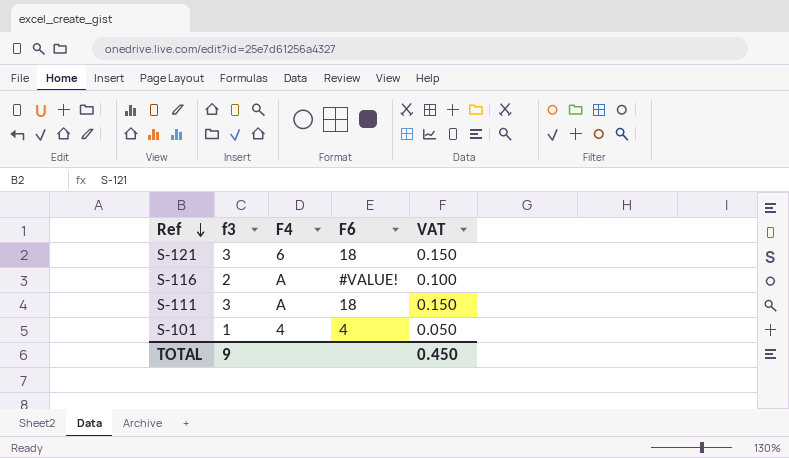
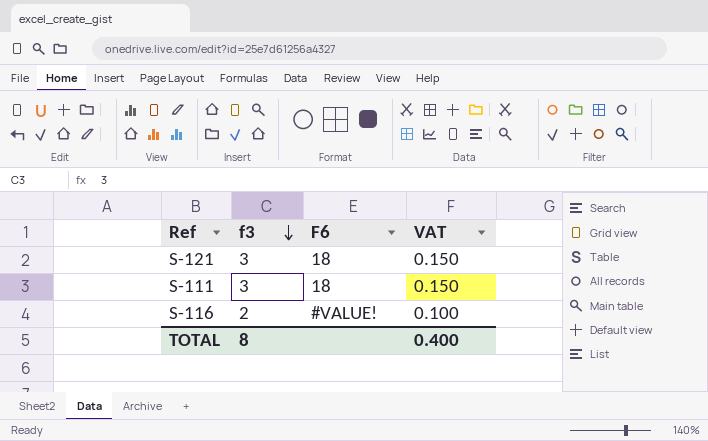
row order: Ref descending -> f3 descending
column F4 | position: 3 -> none
row S-101: 1 | 4 | 4 | 0.050 -> none
TOTAL | f3: 9 -> 8
TOTAL | VAT: 0.450 -> 0.400

